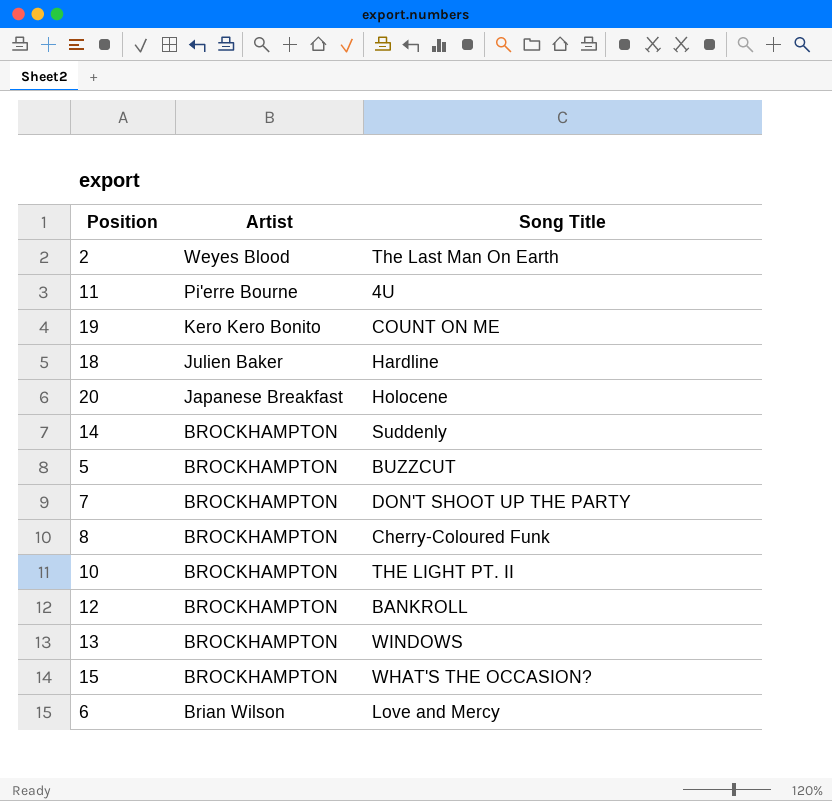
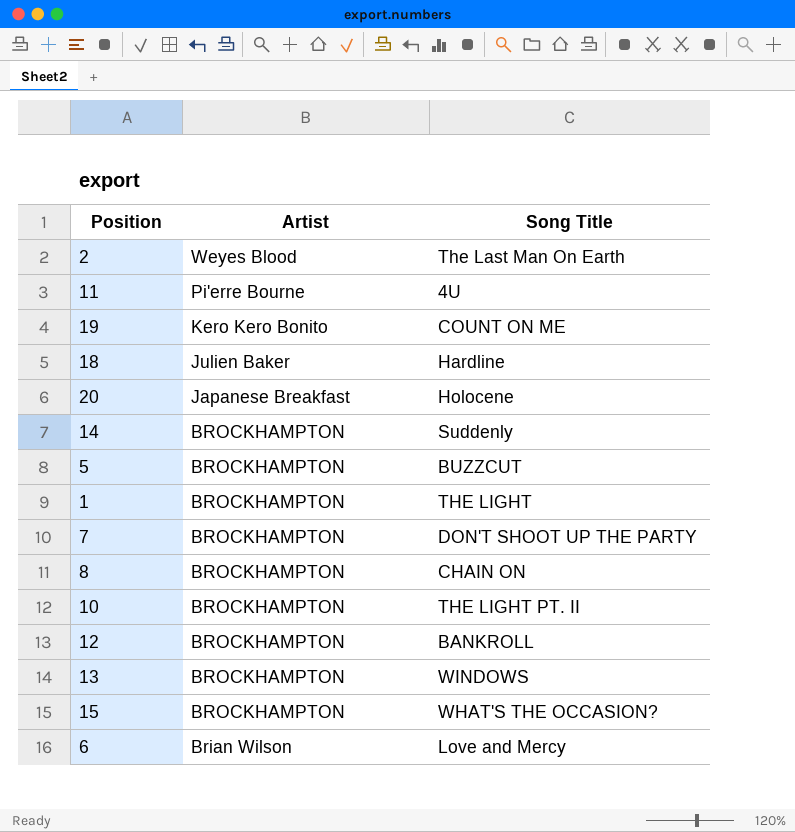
row 1: none -> BROCKHAMPTON | THE LIGHT
8 | Song Title: Cherry-Coloured Funk -> CHAIN ON

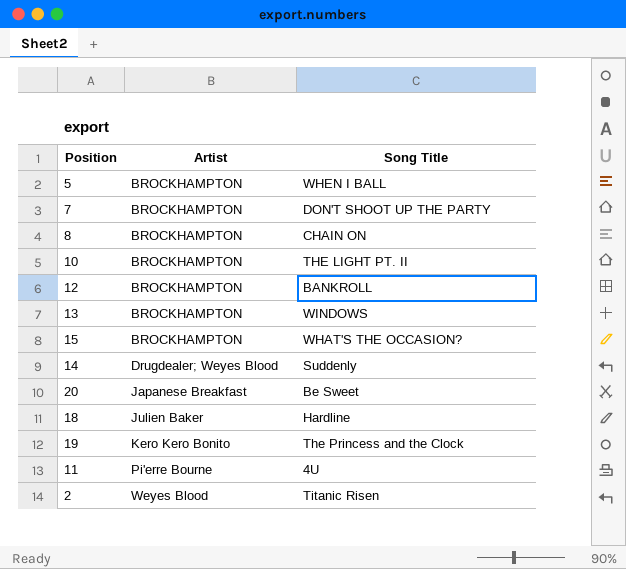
row order: Artist descending -> Artist ascending
row 1: BROCKHAMPTON | THE LIGHT -> none
row 6: Brian Wilson | Love and Mercy -> none
5 | Song Title: BUZZCUT -> WHEN I BALL
14 | Artist: BROCKHAMPTON -> Drugdealer; Weyes Blood
20 | Song Title: Holocene -> Be Sweet
19 | Song Title: COUNT ON ME -> The Princess and the Clock
2 | Song Title: The Last Man On Earth -> Titanic Risen

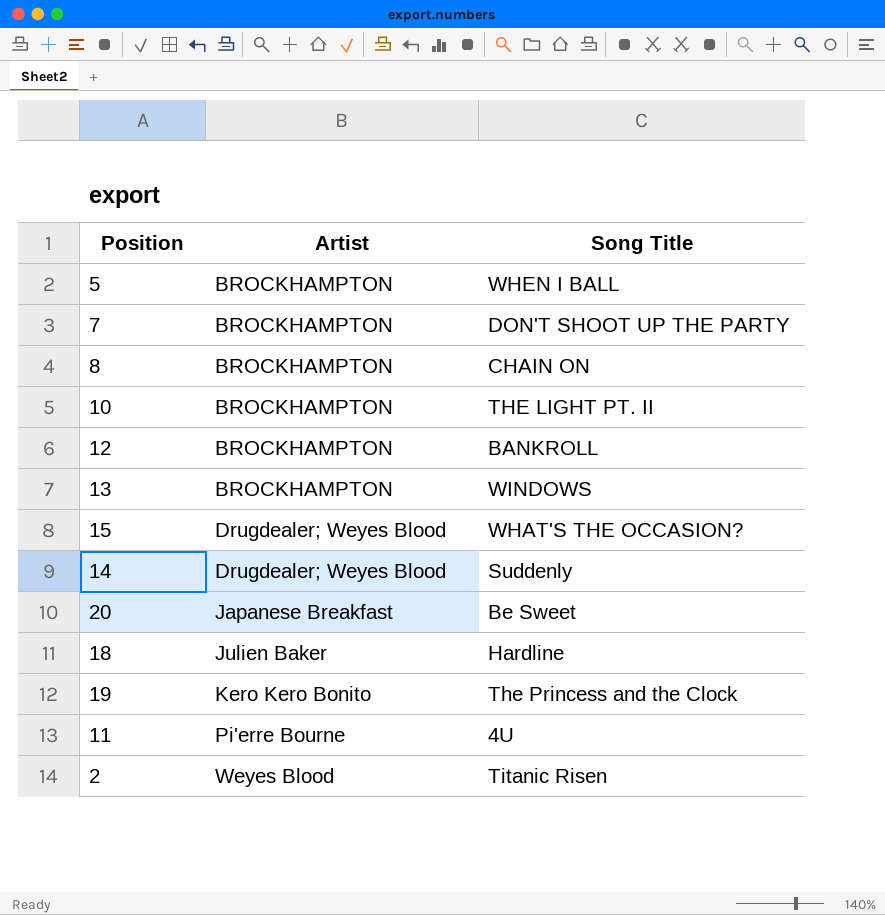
15 | Artist: BROCKHAMPTON -> Drugdealer; Weyes Blood

